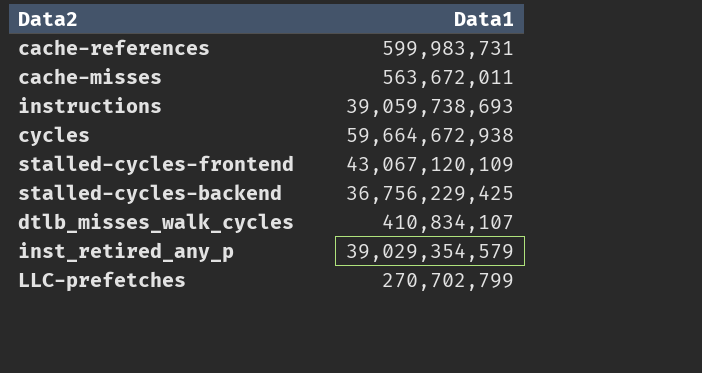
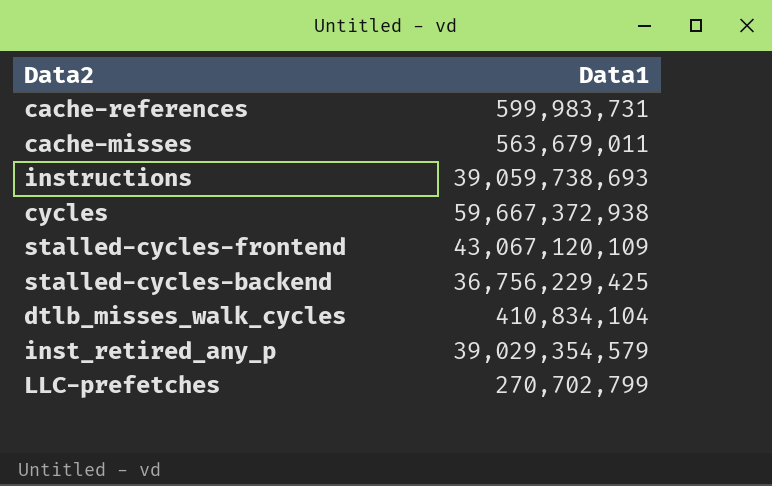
cache-misses | Data1: 563,672,011 -> 563,679,011
cycles | Data1: 59,664,672,938 -> 59,667,372,938
dtlb_misses_walk_cycles | Data1: 410,834,107 -> 410,834,104

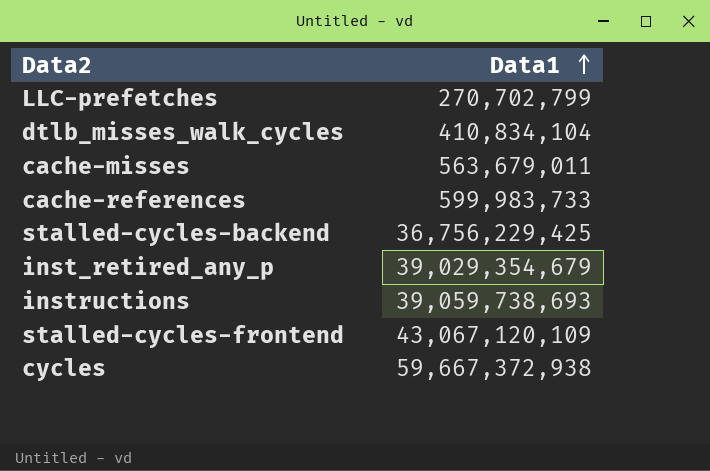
row order: none -> Data1 ascending
cache-references | Data1: 599,983,731 -> 599,983,733
inst_retired_any_p | Data1: 39,029,354,579 -> 39,029,354,679

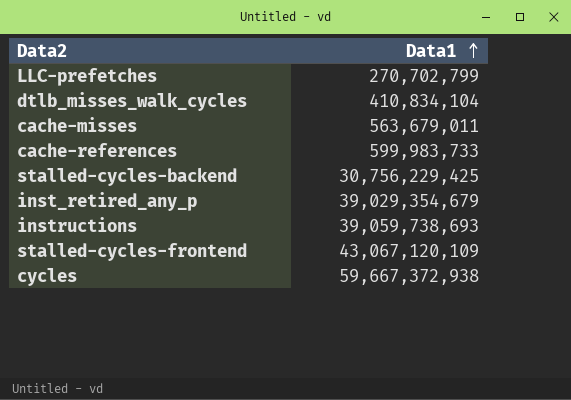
stalled-cycles-backend | Data1: 36,756,229,425 -> 30,756,229,425

